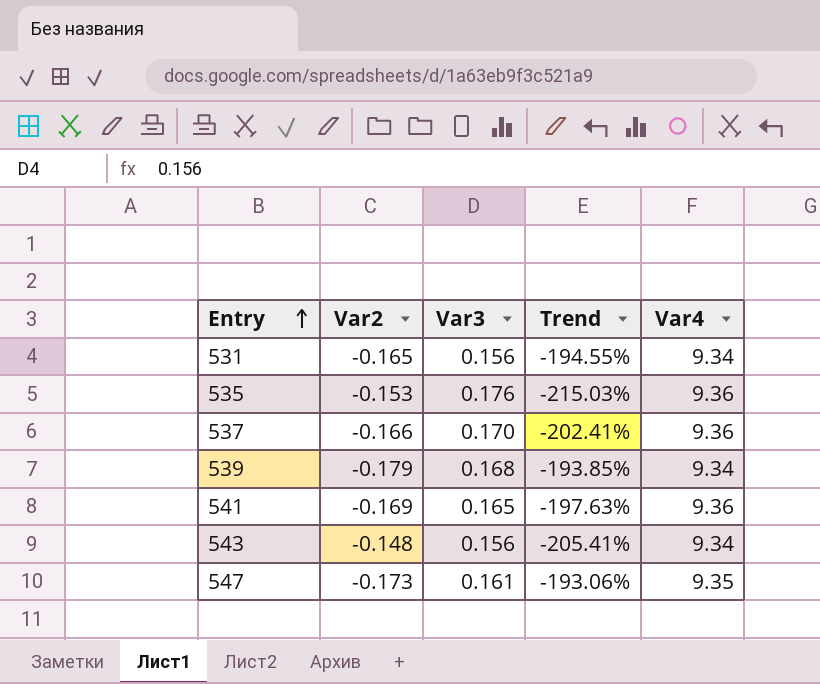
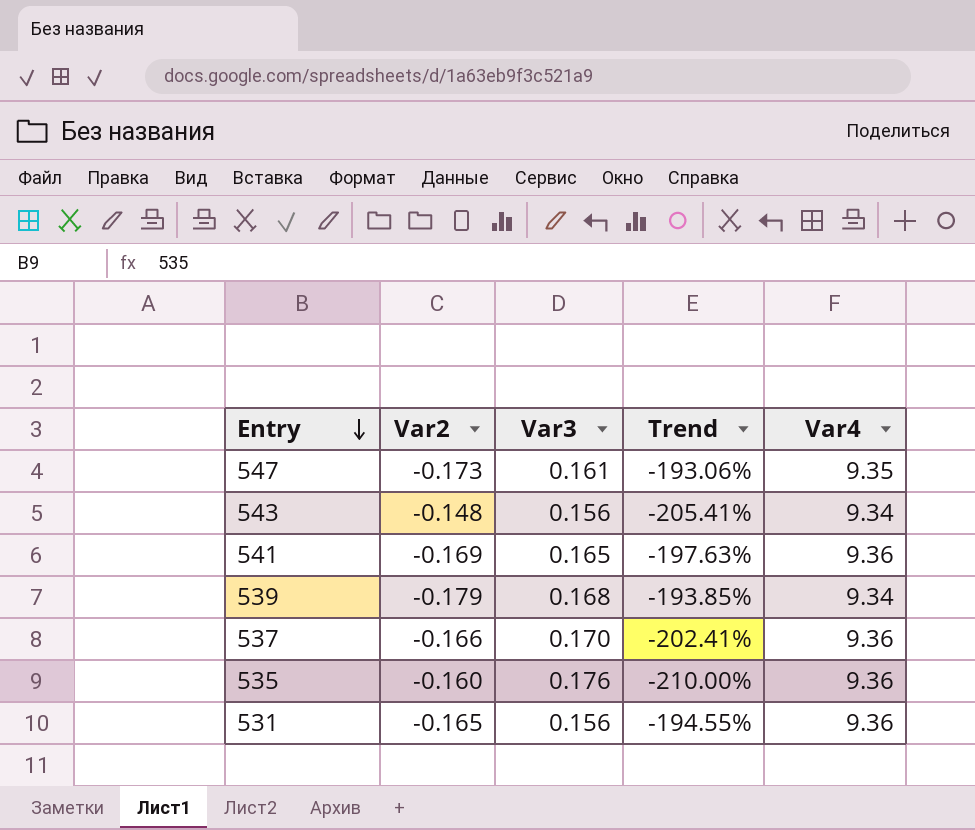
row order: Entry ascending -> Entry descending
535 | Var2: -0.153 -> -0.160
535 | Trend: -215.03% -> -210.00%
531 | Var4: 9.34 -> 9.36

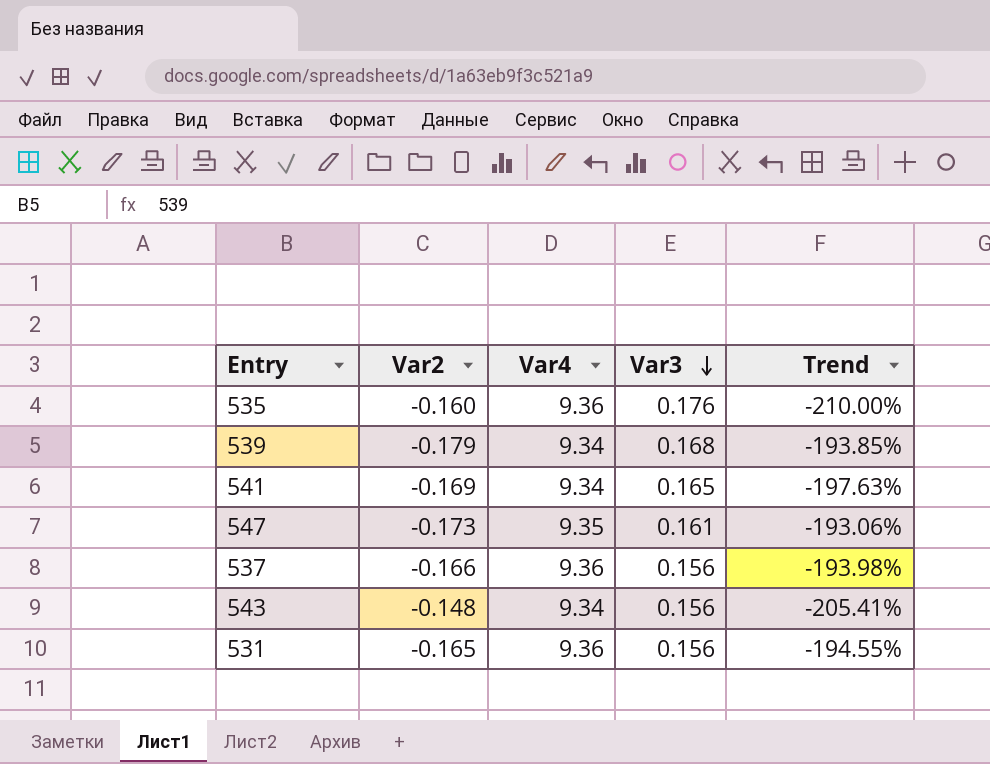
row order: Entry descending -> Var3 descending
column Var4 | position: 5 -> 3
541 | Var4: 9.36 -> 9.34
537 | Var3: 0.170 -> 0.156
537 | Trend: -202.41% -> -193.98%

